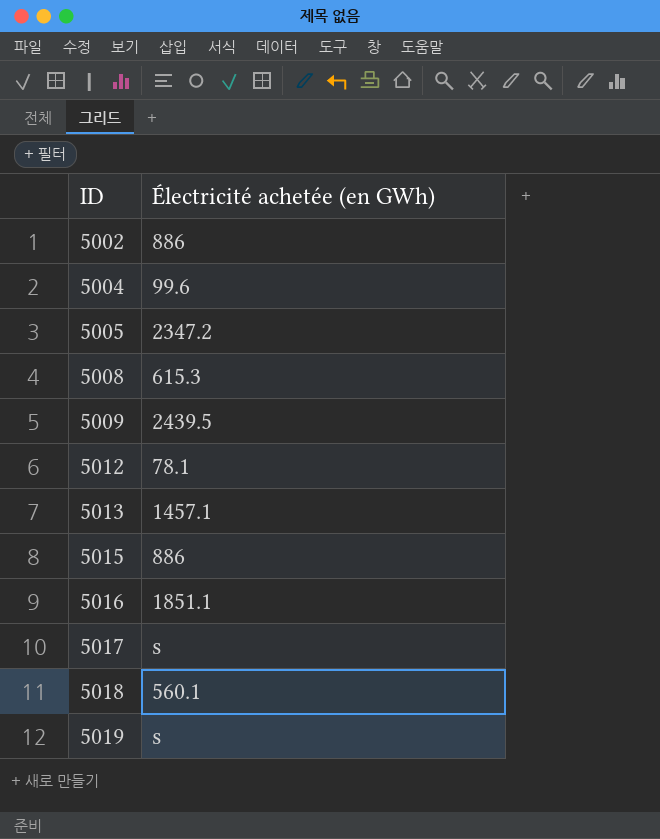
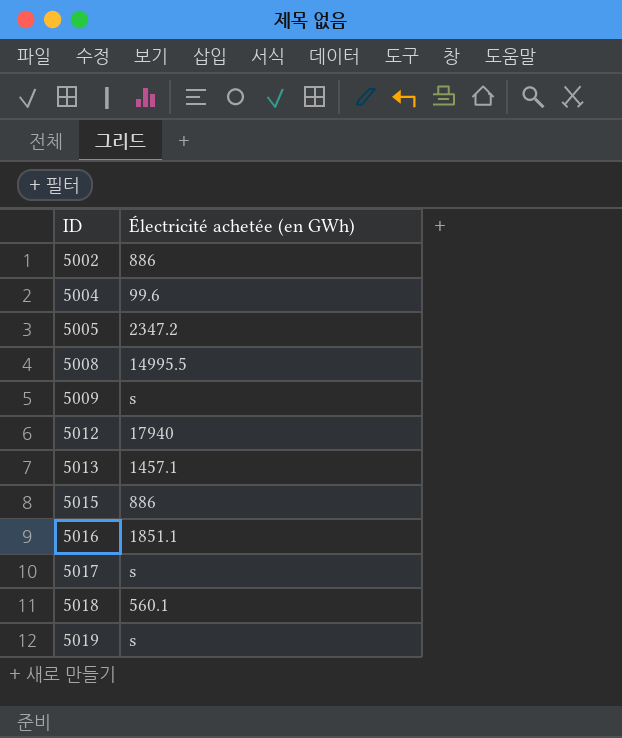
5008 | Électricité achetée (en GWh): 615.3 -> 14995.5
5009 | Électricité achetée (en GWh): 2439.5 -> s
5012 | Électricité achetée (en GWh): 78.1 -> 17940

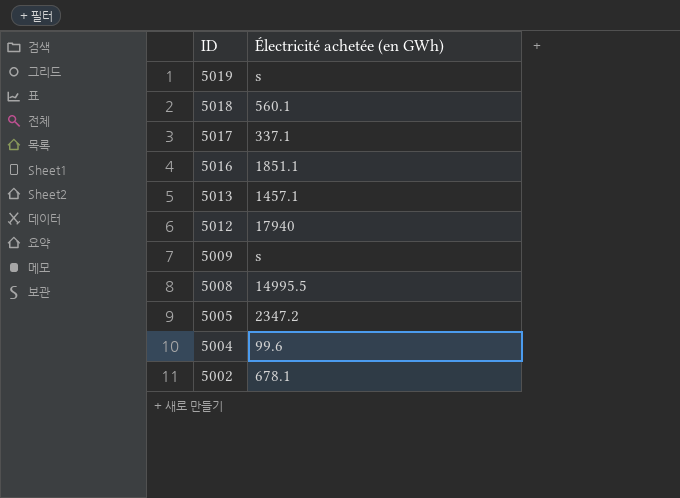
row order: ID ascending -> ID descending
row 5015: 886 -> none
5017 | Électricité achetée (en GWh): s -> 337.1
5002 | Électricité achetée (en GWh): 886 -> 678.1

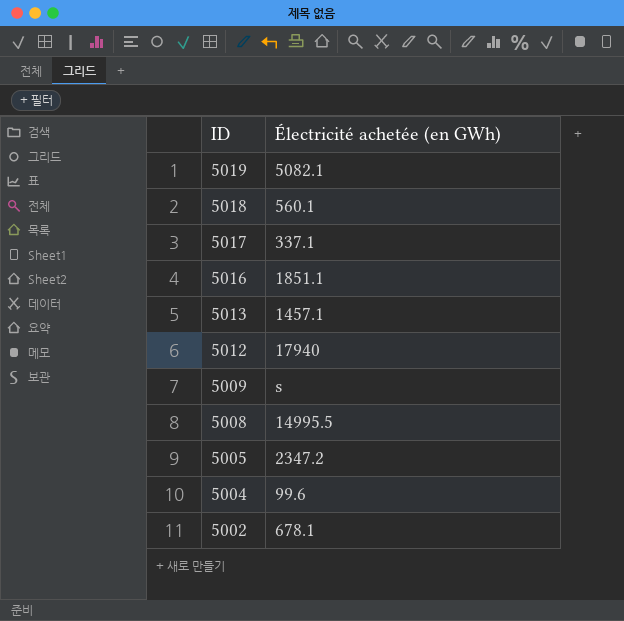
5019 | Électricité achetée (en GWh): s -> 5082.1

